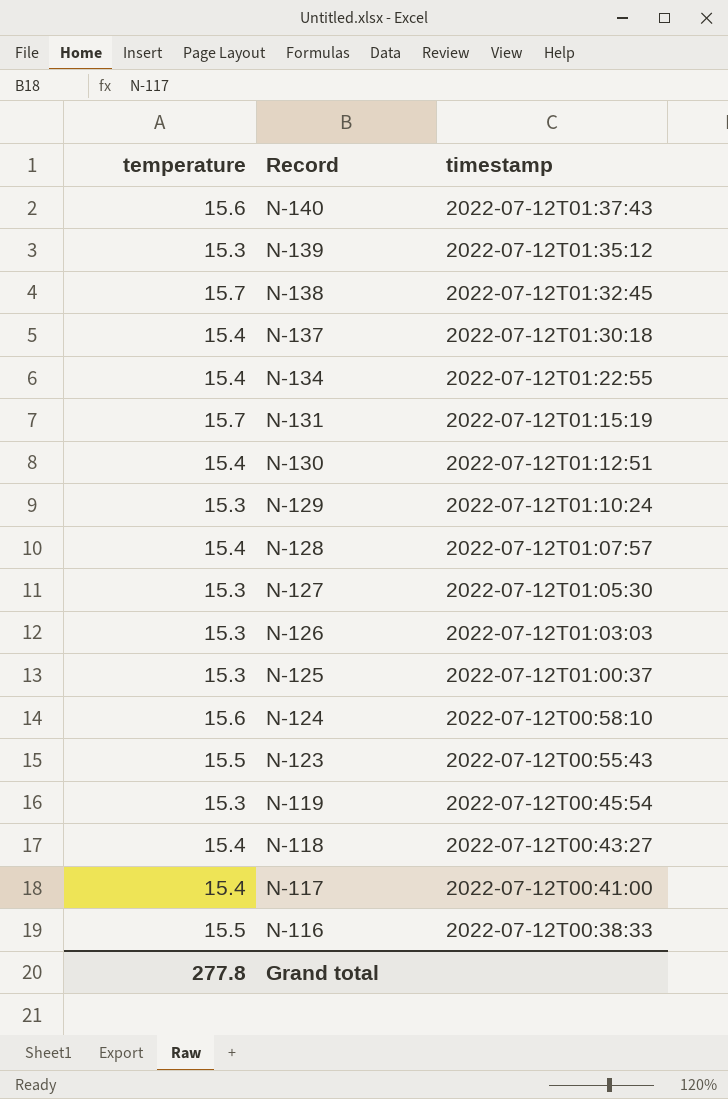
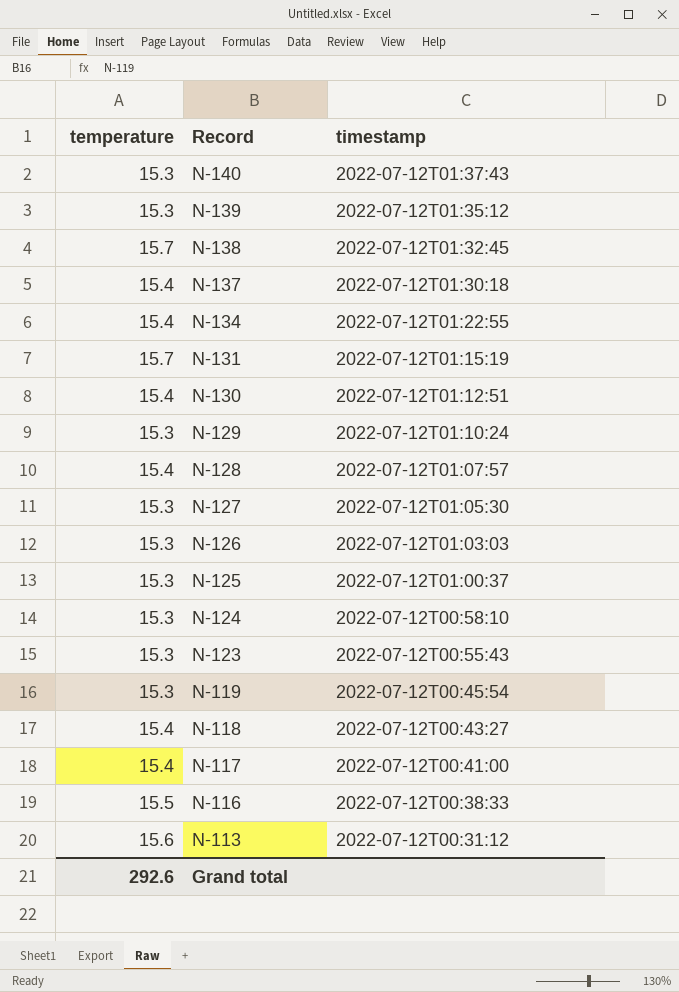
N-140 | temperature: 15.6 -> 15.3
N-124 | temperature: 15.6 -> 15.3
N-123 | temperature: 15.5 -> 15.3
row N-113: none -> 15.6 | 2022-07-12T00:31:12
Grand total | temperature: 277.8 -> 292.6

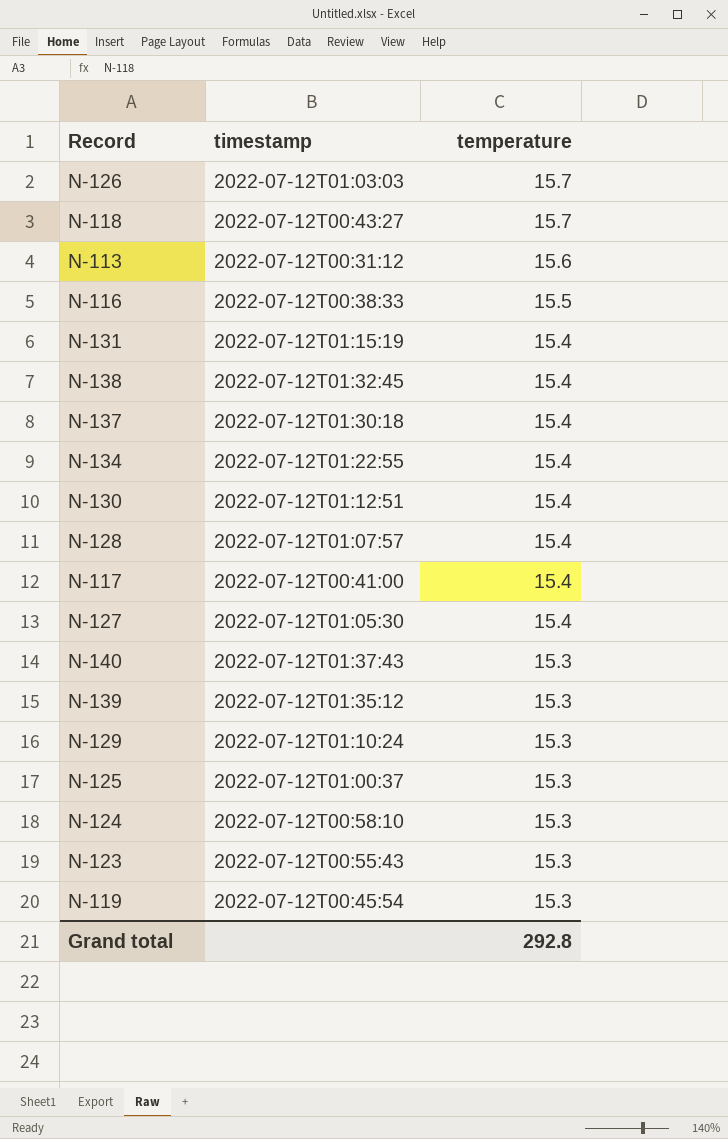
row order: Record descending -> temperature descending
column temperature | position: 1 -> 3
N-126 | temperature: 15.3 -> 15.7
N-118 | temperature: 15.4 -> 15.7
N-131 | temperature: 15.7 -> 15.4
N-138 | temperature: 15.7 -> 15.4
N-127 | temperature: 15.3 -> 15.4
Grand total | temperature: 292.6 -> 292.8

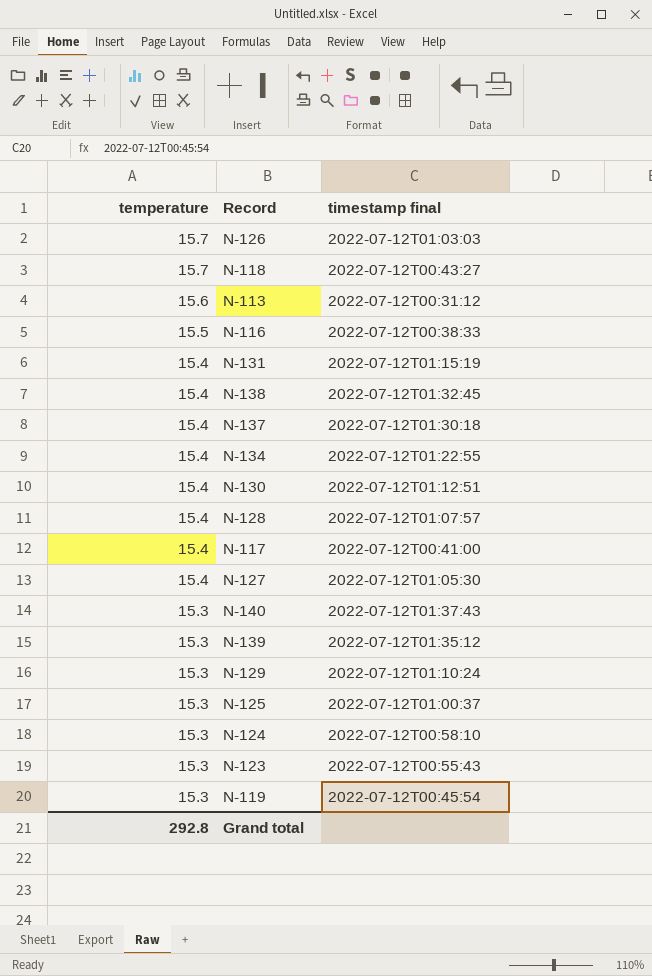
column temperature | position: 3 -> 1
column name: timestamp -> timestamp final

